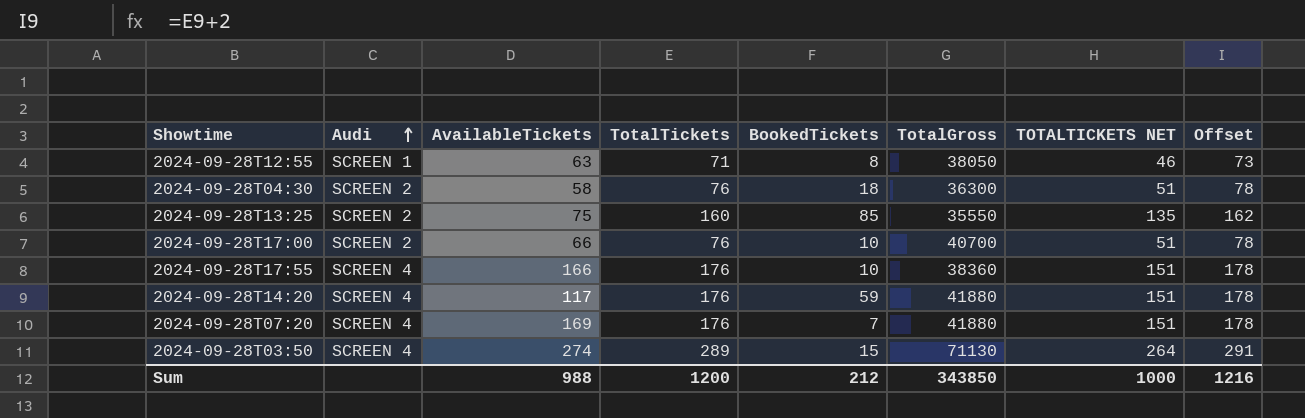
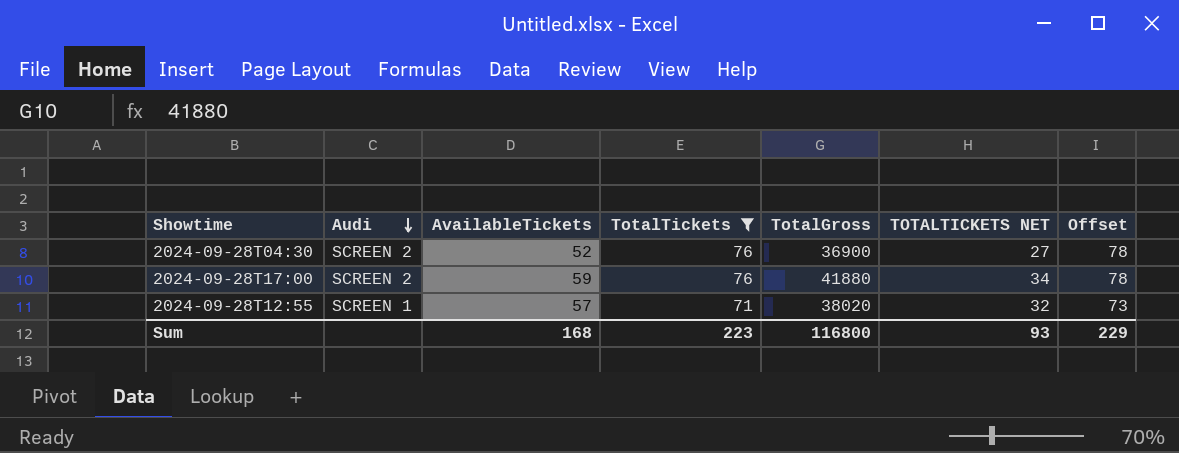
filter: none -> TotalTickets <= 76
row order: Audi ascending -> Audi descending
column BookedTickets | formula: [TotalTickets] - [AvailableTickets] -> none
column TOTALTICKETS NET | formula: [TotalTickets] - 25 -> [AvailableTickets] - 25
2024-09-28T04:30 | AvailableTickets: 58 -> 52
2024-09-28T04:30 | TotalGross: 36300 -> 36900
2024-09-28T17:00 | AvailableTickets: 66 -> 59
2024-09-28T17:00 | TotalGross: 40700 -> 41880
2024-09-28T12:55 | AvailableTickets: 63 -> 57
2024-09-28T12:55 | TotalGross: 38050 -> 38020
Sum | AvailableTickets: 988 -> 168
Sum | TotalTickets: 1200 -> 223
Sum | TotalGross: 343850 -> 116800
Sum | TOTALTICKETS NET: 1000 -> 93
Sum | Offset: 1216 -> 229

